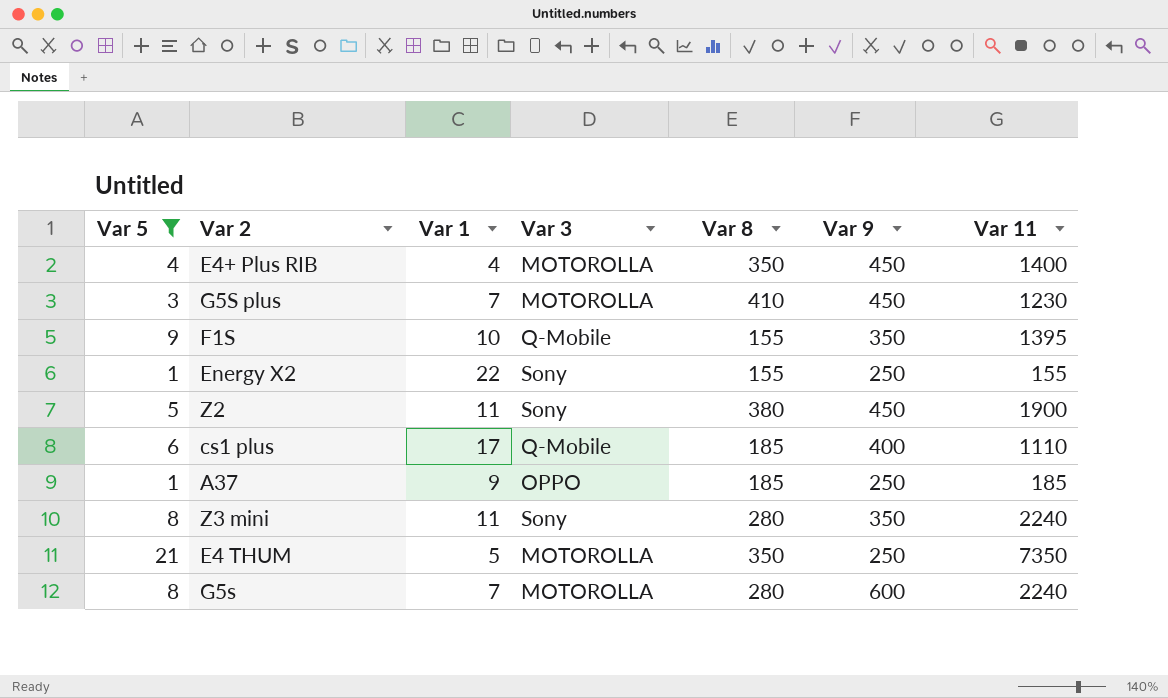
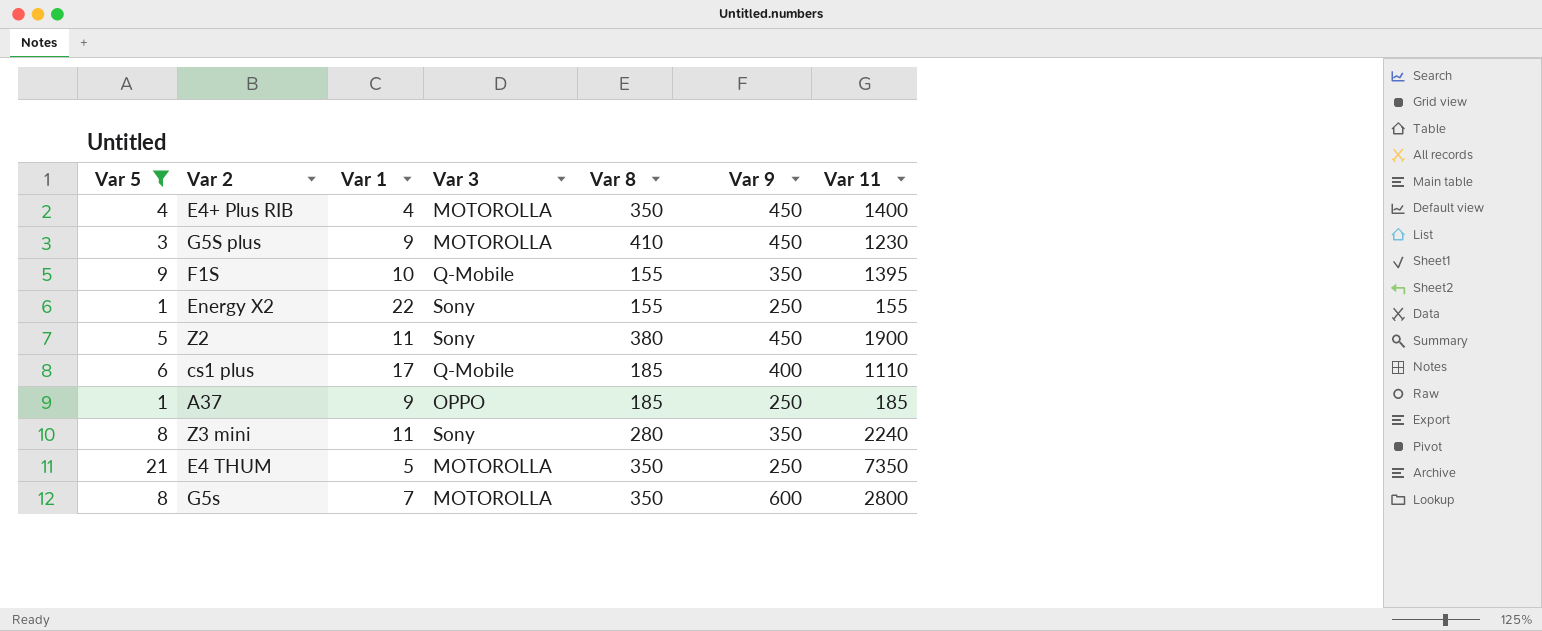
G5S plus | Var 1: 7 -> 9
G5s | Var 8: 280 -> 350
G5s | Var 11: 2240 -> 2800

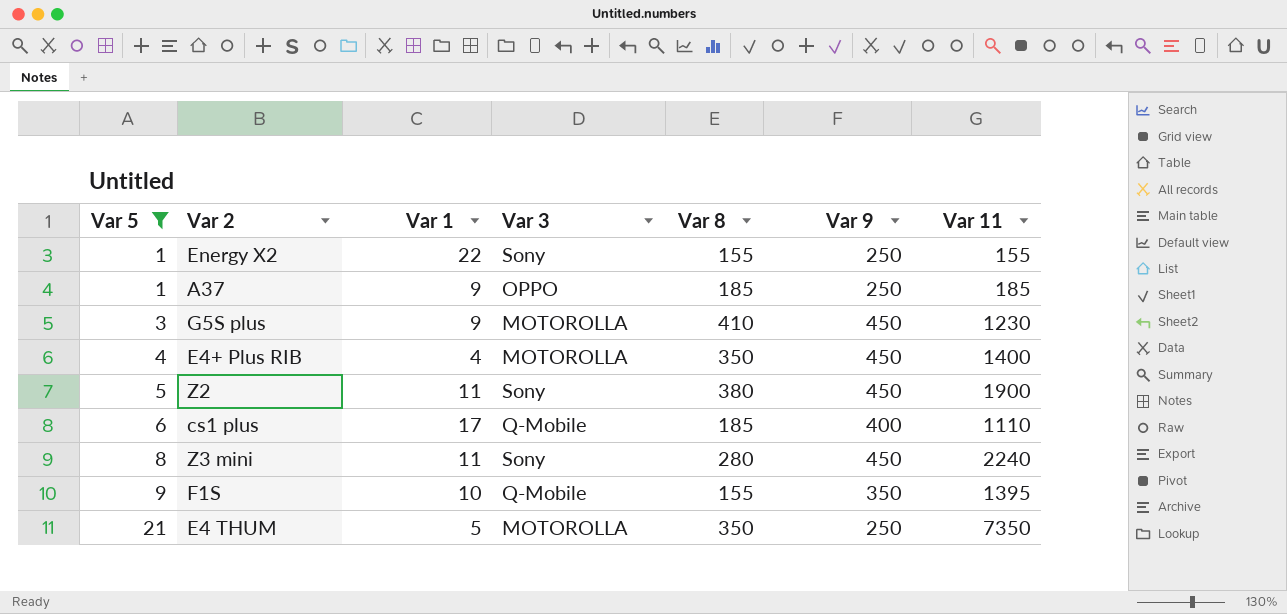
row order: none -> Var 5 ascending
row G5s: 8 | 7 | MOTOROLLA | 350 | 600 | 2800 -> none
Z3 mini | Var 9: 350 -> 450

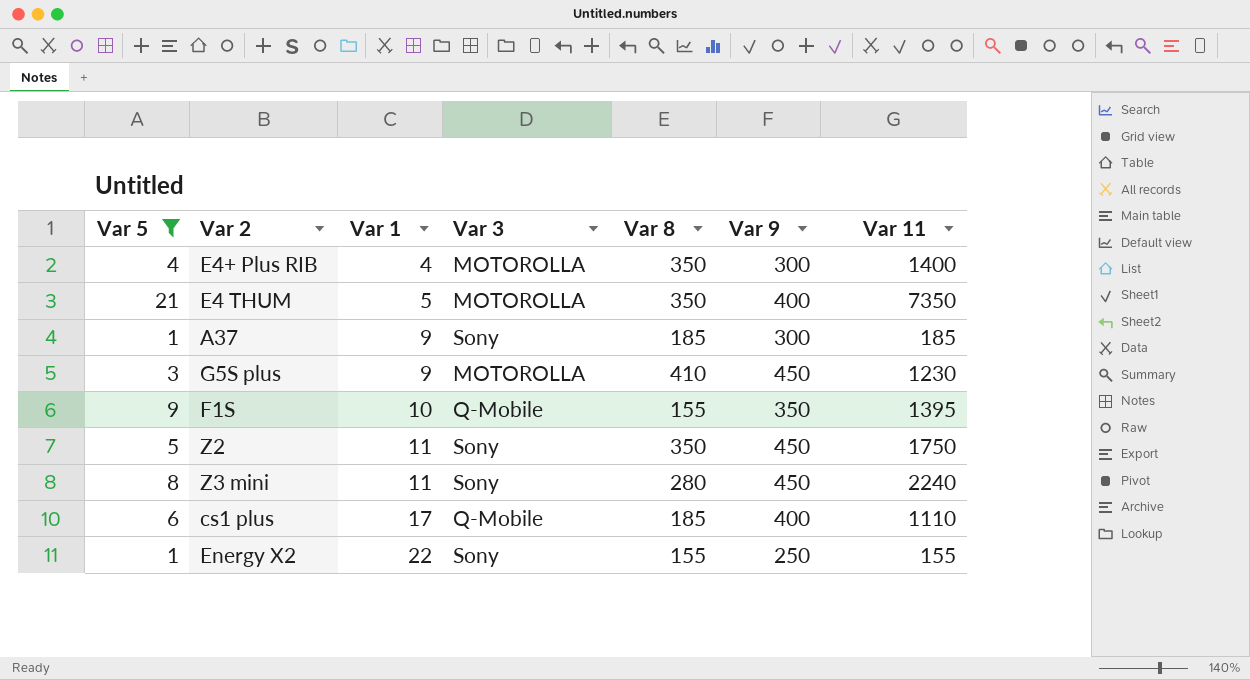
row order: Var 5 ascending -> Var 1 ascending
E4+ Plus RIB | Var 9: 450 -> 300
E4 THUM | Var 9: 250 -> 400
A37 | Var 3: OPPO -> Sony
A37 | Var 9: 250 -> 300
Z2 | Var 8: 380 -> 350
Z2 | Var 11: 1900 -> 1750

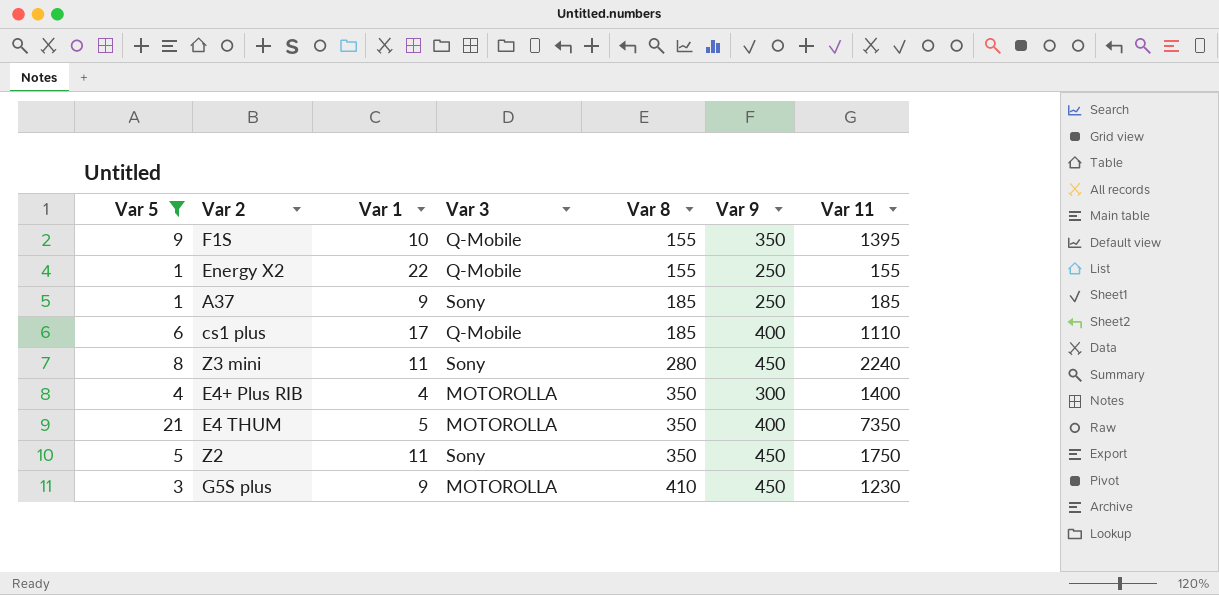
row order: Var 1 ascending -> Var 8 ascending
Energy X2 | Var 3: Sony -> Q-Mobile
A37 | Var 9: 300 -> 250

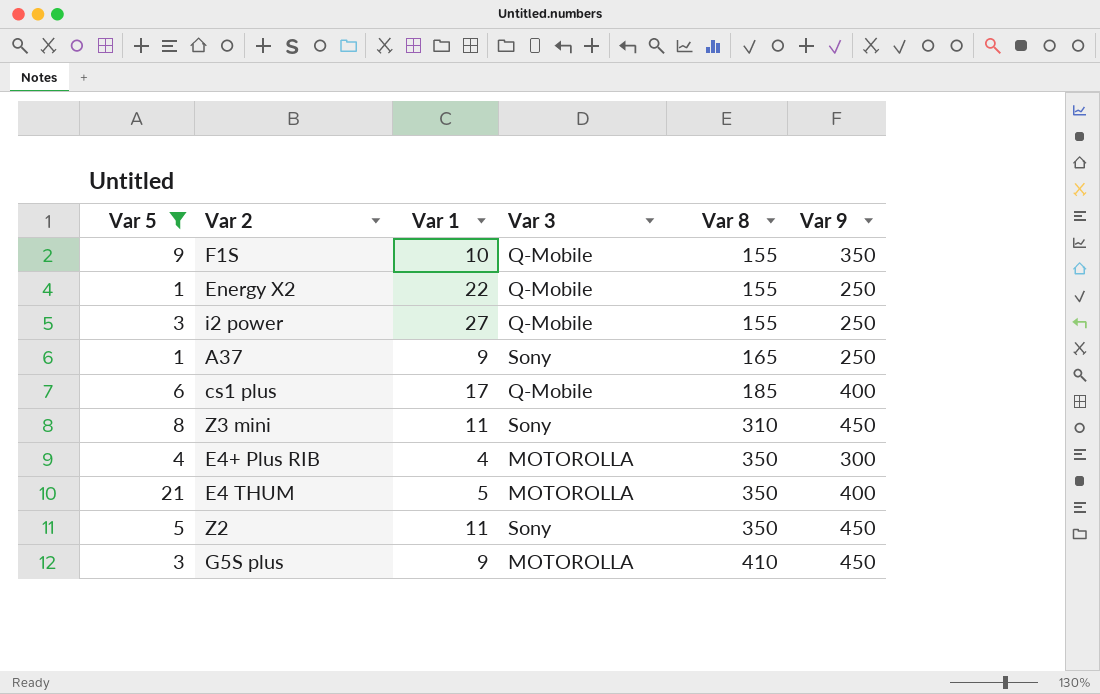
column Var 11 | formula: [Var 5] * [Var 8] -> none
row i2 power: none -> 3 | 27 | Q-Mobile | 155 | 250
A37 | Var 8: 185 -> 165
Z3 mini | Var 8: 280 -> 310

